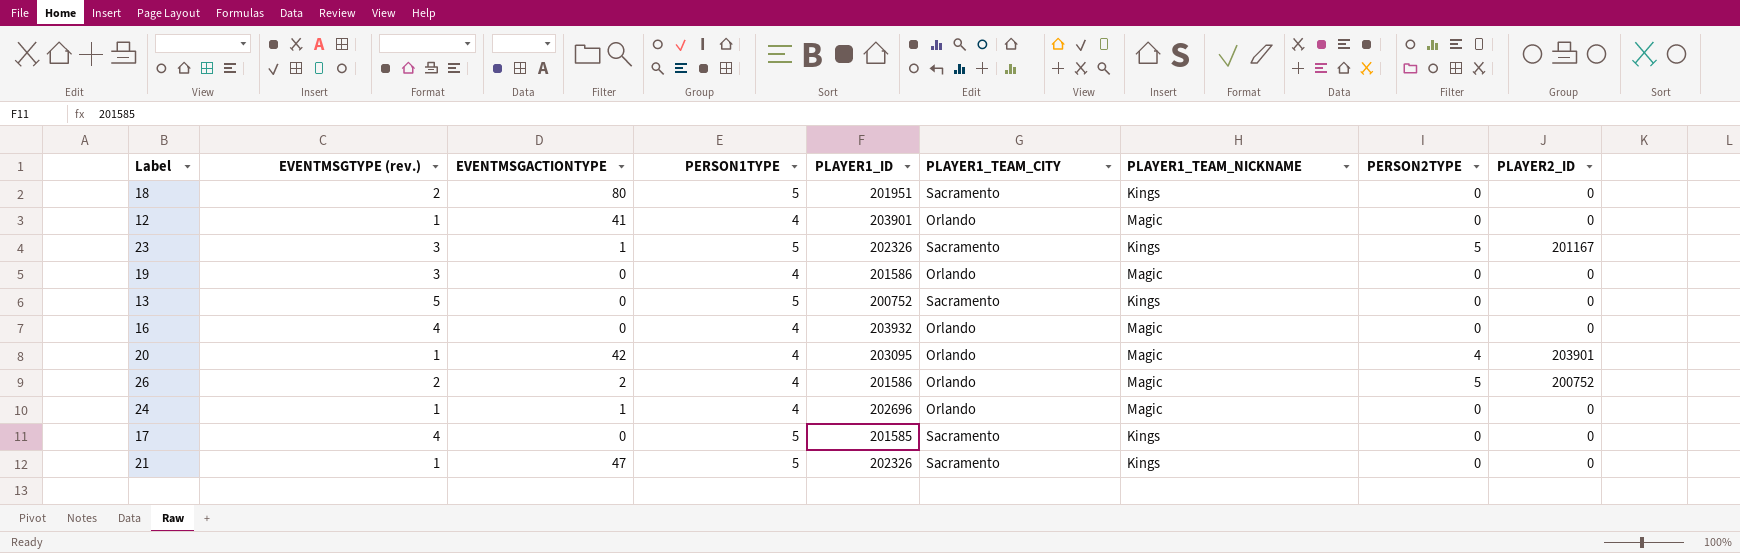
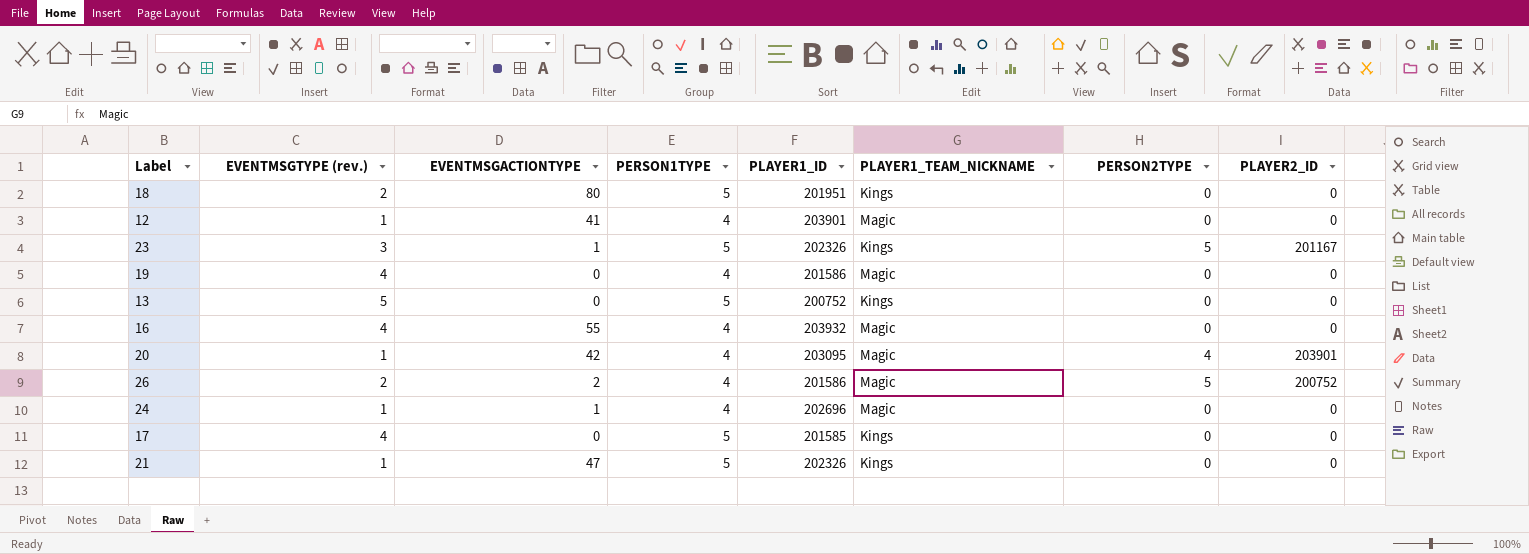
column PLAYER1_TEAM_CITY | position: 6 -> none
19 | EVENTMSGTYPE (rev.): 3 -> 4
16 | EVENTMSGACTIONTYPE: 0 -> 55

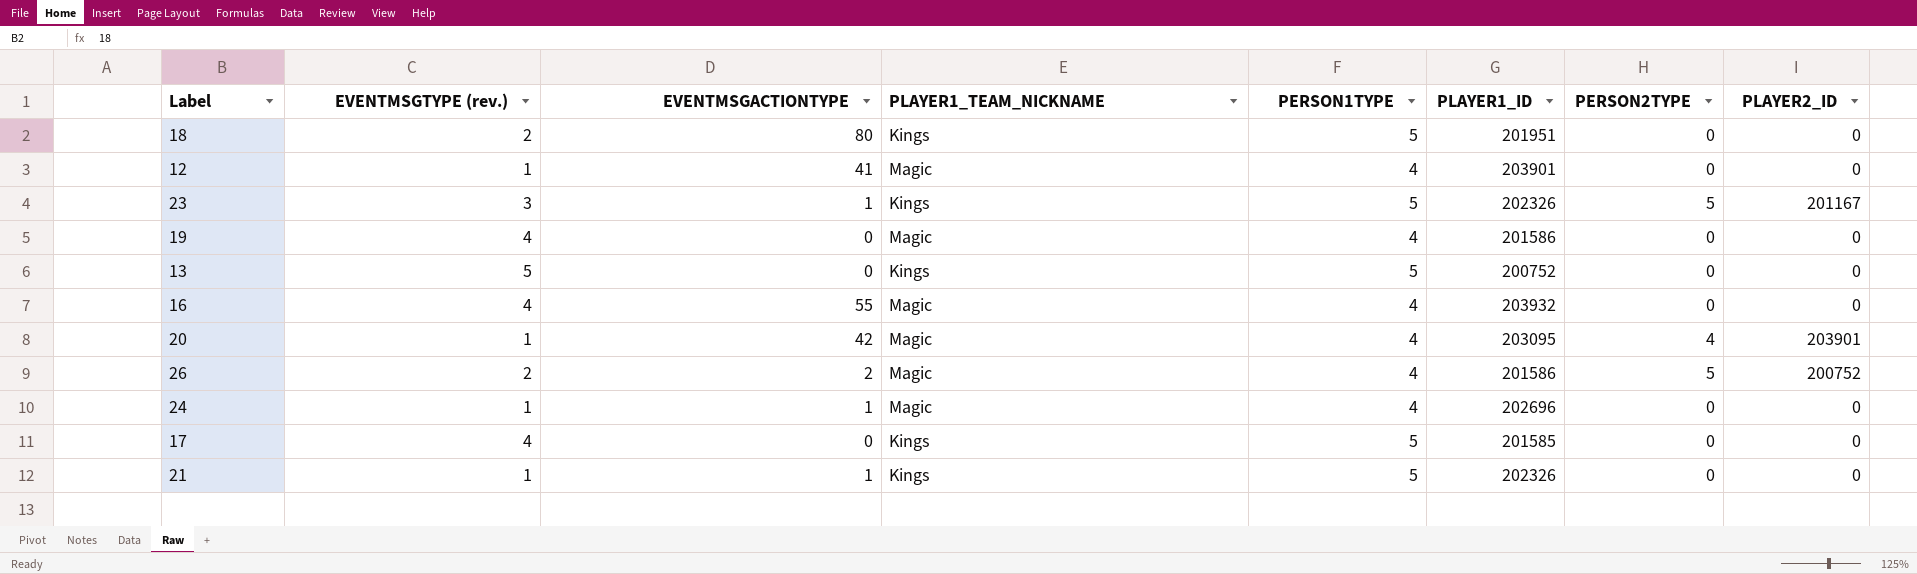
column PLAYER1_TEAM_NICKNAME | position: 6 -> 4
21 | EVENTMSGACTIONTYPE: 47 -> 1

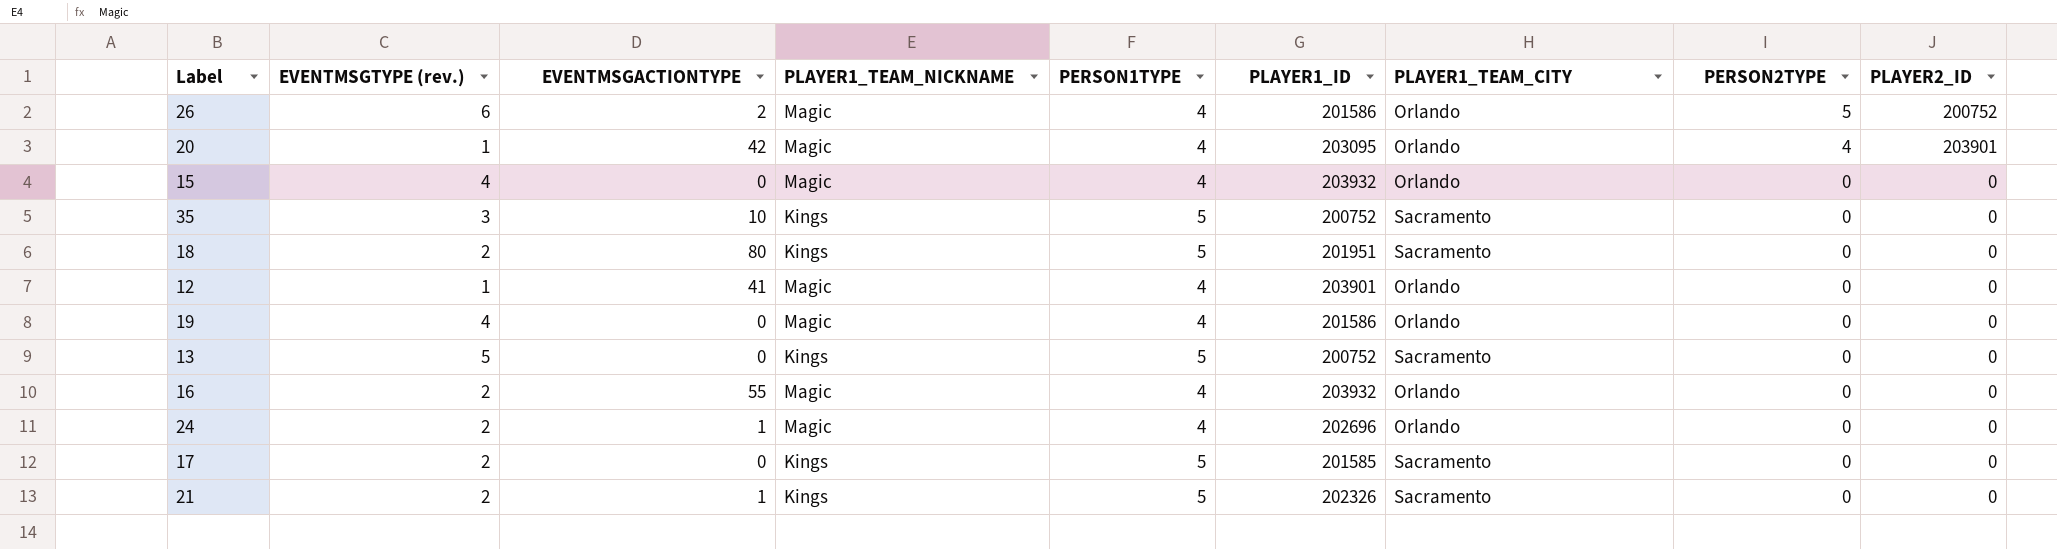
row order: none -> PERSON2TYPE descending
column PLAYER1_TEAM_CITY | position: none -> 7
row 23: 3 | 1 | Kings | 5 | 202326 | 5 | 201167 -> none
26 | EVENTMSGTYPE (rev.): 2 -> 6
row 15: none -> 4 | 0 | Magic | 4 | 203932 | Orlando | 0 | 0
row 35: none -> 3 | 10 | Kings | 5 | 200752 | Sacramento | 0 | 0
16 | EVENTMSGTYPE (rev.): 4 -> 2
24 | EVENTMSGTYPE (rev.): 1 -> 2
17 | EVENTMSGTYPE (rev.): 4 -> 2
21 | EVENTMSGTYPE (rev.): 1 -> 2

